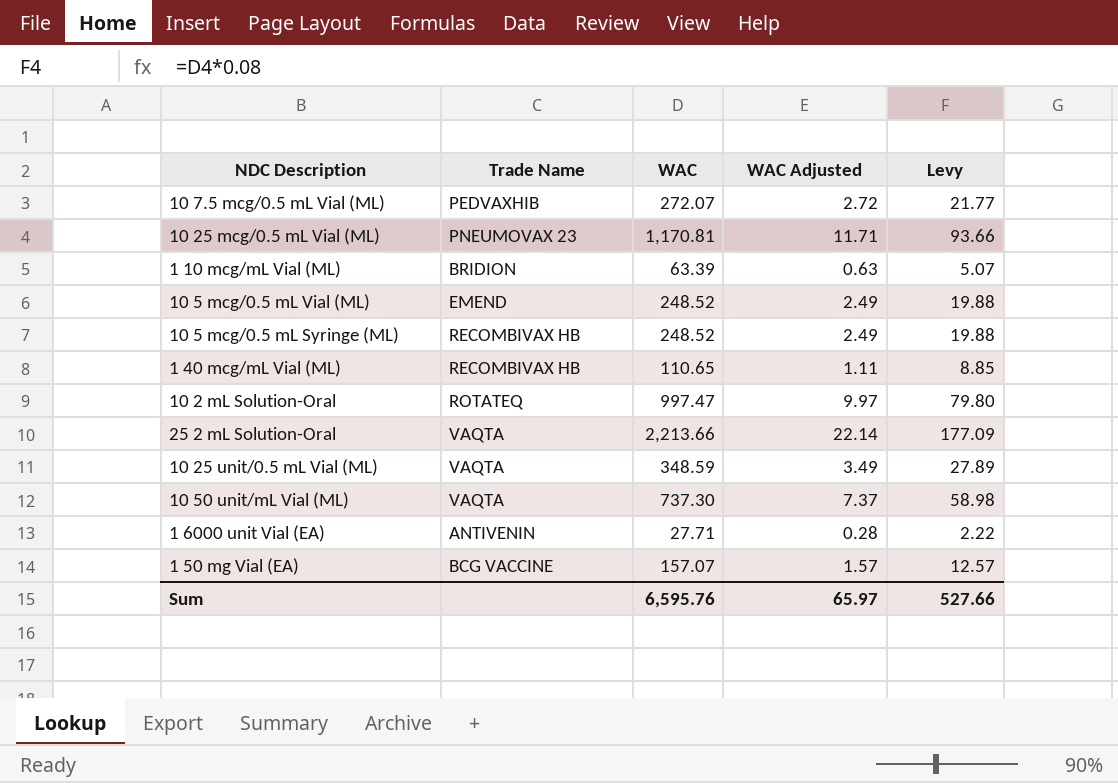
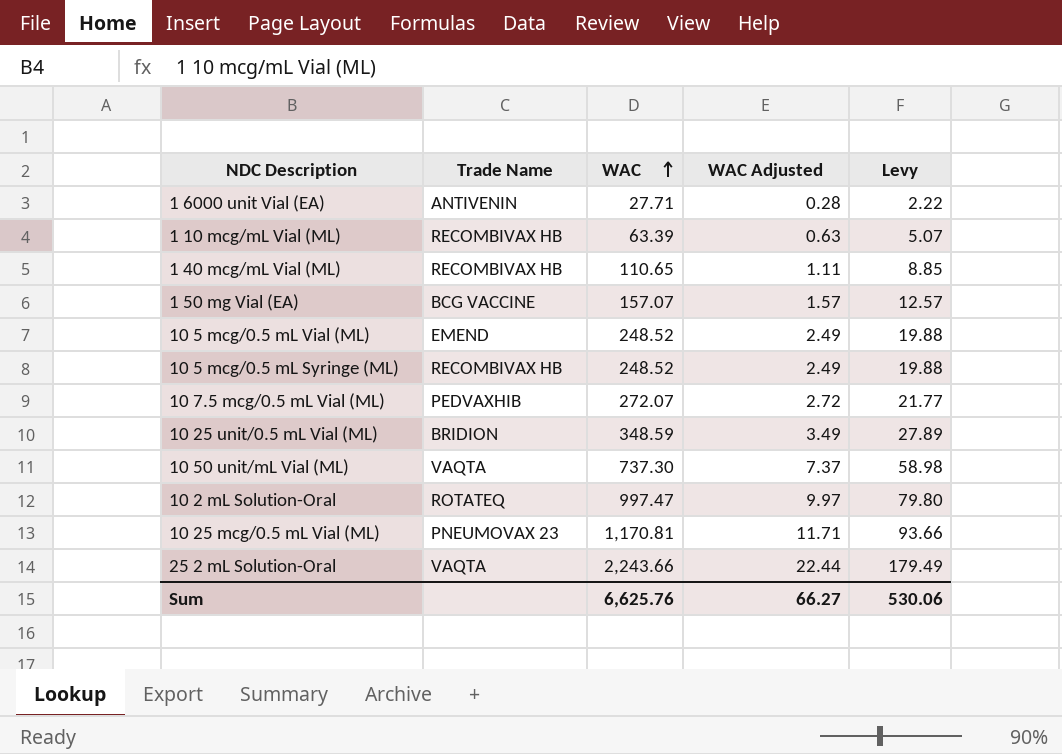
row order: none -> WAC ascending
1 10 mcg/mL Vial (ML) | Trade Name: BRIDION -> RECOMBIVAX HB
10 25 unit/0.5 mL Vial (ML) | Trade Name: VAQTA -> BRIDION
25 2 mL Solution-Oral | WAC: 2,213.66 -> 2,243.66
25 2 mL Solution-Oral | WAC Adjusted: 22.14 -> 22.44
25 2 mL Solution-Oral | Levy: 177.09 -> 179.49
Sum | WAC: 6,595.76 -> 6,625.76
Sum | WAC Adjusted: 65.97 -> 66.27
Sum | Levy: 527.66 -> 530.06

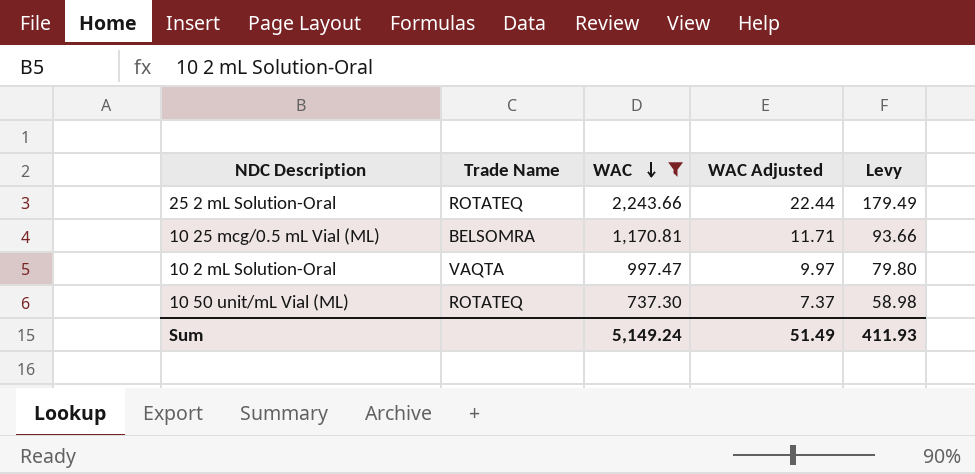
filter: none -> WAC >= 737.30
row order: WAC ascending -> WAC descending
25 2 mL Solution-Oral | Trade Name: VAQTA -> ROTATEQ
10 25 mcg/0.5 mL Vial (ML) | Trade Name: PNEUMOVAX 23 -> BELSOMRA
10 2 mL Solution-Oral | Trade Name: ROTATEQ -> VAQTA
10 50 unit/mL Vial (ML) | Trade Name: VAQTA -> ROTATEQ
Sum | WAC: 6,625.76 -> 5,149.24
Sum | WAC Adjusted: 66.27 -> 51.49
Sum | Levy: 530.06 -> 411.93

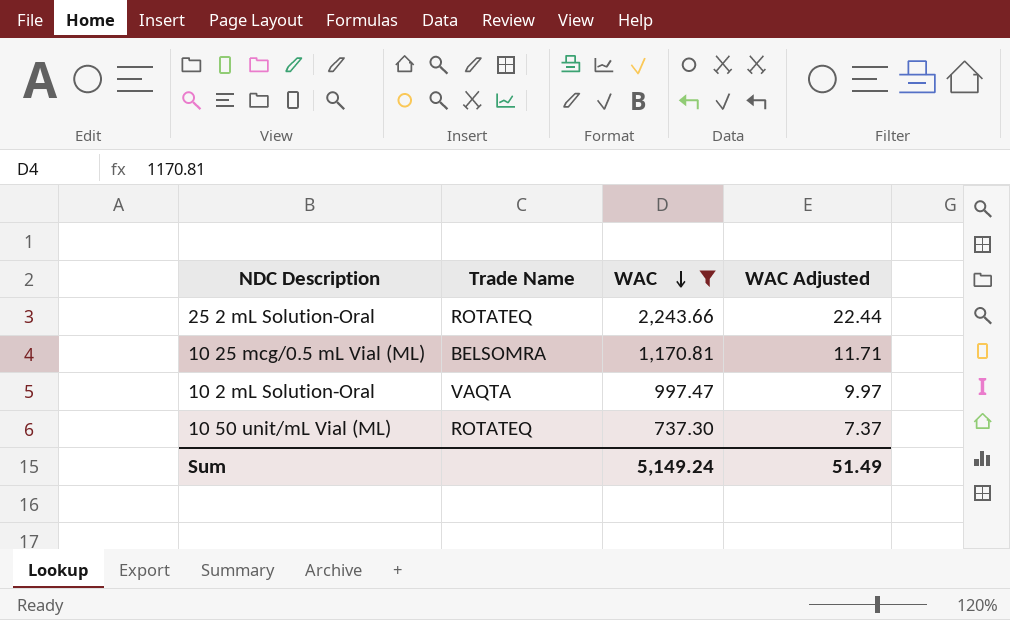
column Levy | formula: [WAC] * 0.08 -> none

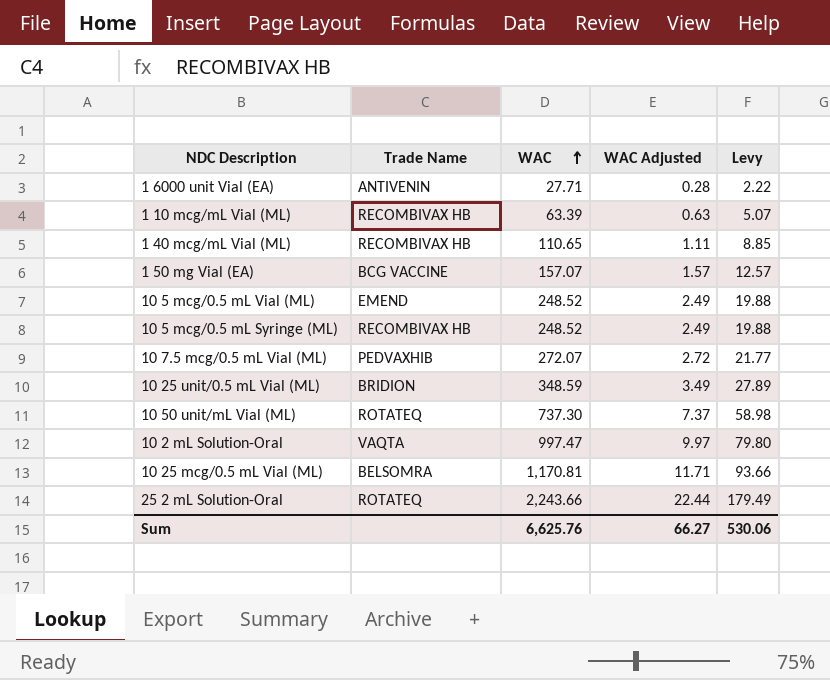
filter: WAC >= 737.30 -> none
row order: WAC descending -> WAC ascending
column Levy | formula: none -> [WAC] * 0.08
Sum | WAC: 5,149.24 -> 6,625.76
Sum | WAC Adjusted: 51.49 -> 66.27

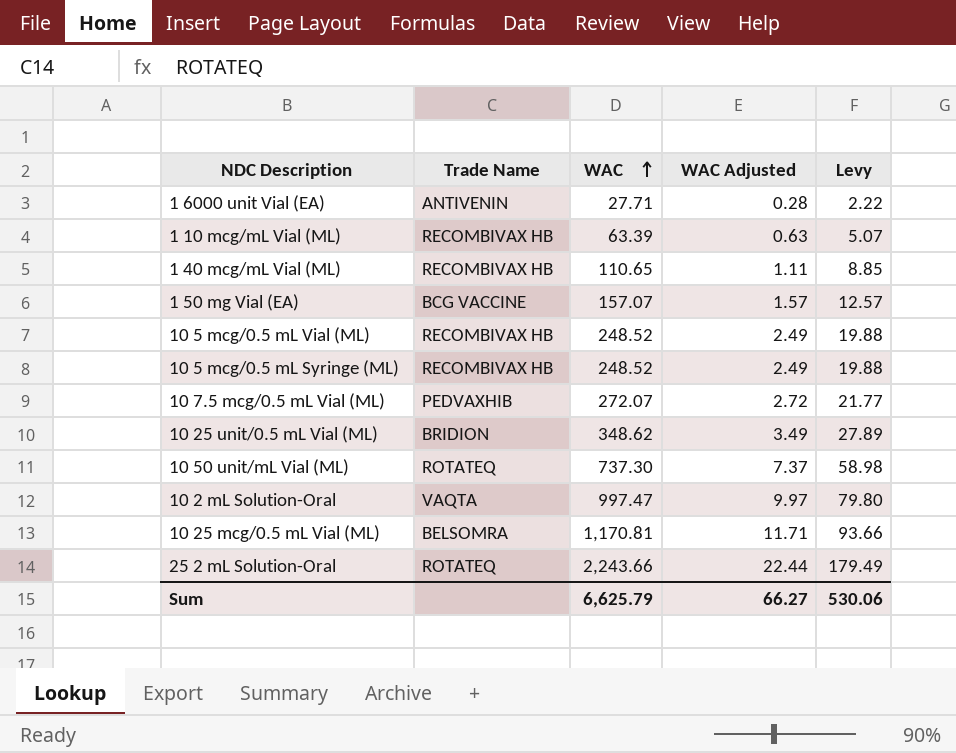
10 5 mcg/0.5 mL Vial (ML) | Trade Name: EMEND -> RECOMBIVAX HB
10 25 unit/0.5 mL Vial (ML) | WAC: 348.59 -> 348.62
Sum | WAC: 6,625.76 -> 6,625.79

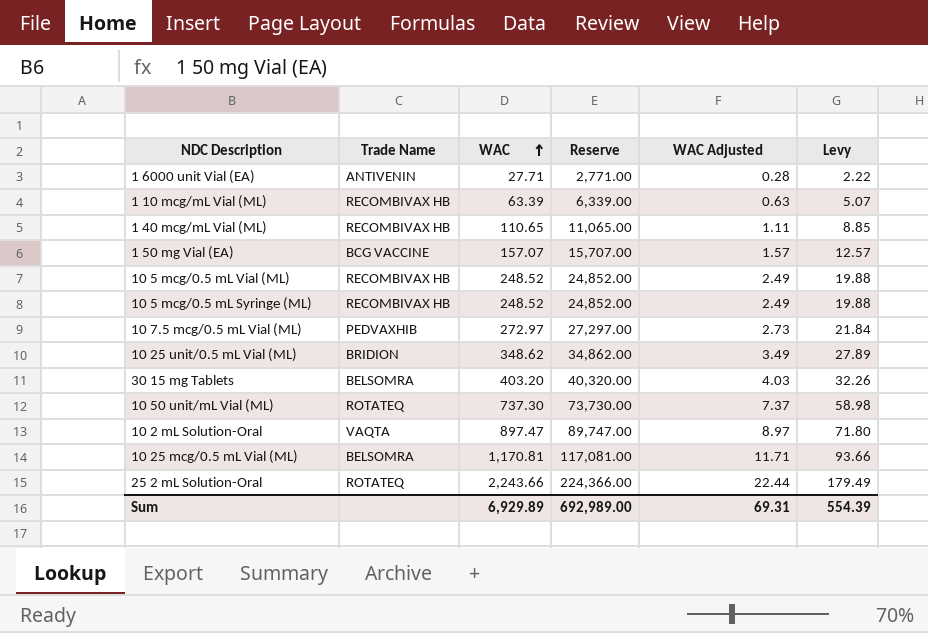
column Reserve | formula: none -> [WAC] * 100
10 7.5 mcg/0.5 mL Vial (ML) | WAC: 272.07 -> 272.97
10 7.5 mcg/0.5 mL Vial (ML) | WAC Adjusted: 2.72 -> 2.73
10 7.5 mcg/0.5 mL Vial (ML) | Levy: 21.77 -> 21.84
row 30 15 mg Tablets: none -> BELSOMRA | 403.20 | 40,320.00 | 4.03 | 32.26
10 2 mL Solution-Oral | WAC: 997.47 -> 897.47
10 2 mL Solution-Oral | WAC Adjusted: 9.97 -> 8.97
10 2 mL Solution-Oral | Levy: 79.80 -> 71.80
Sum | WAC: 6,625.79 -> 6,929.89
Sum | WAC Adjusted: 66.27 -> 69.31
Sum | Levy: 530.06 -> 554.39

